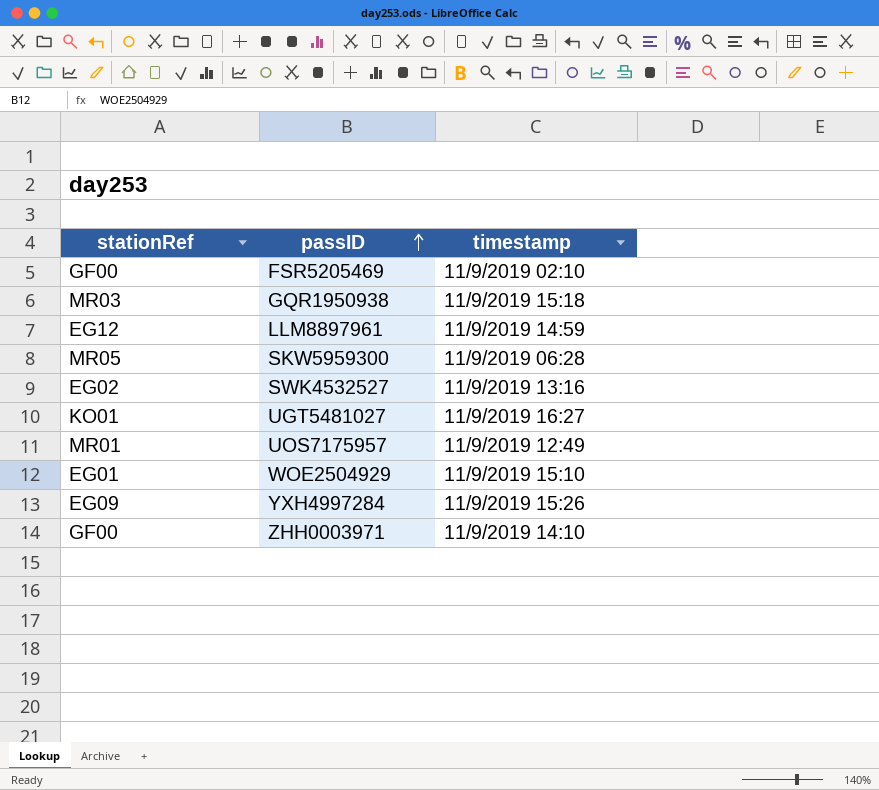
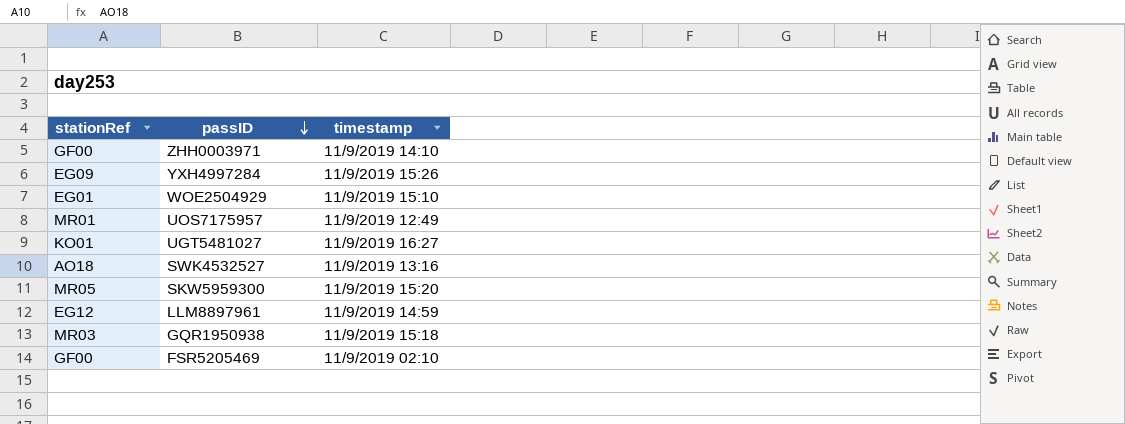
row order: passID ascending -> passID descending
SWK4532527 | stationRef: EG02 -> AO18
SKW5959300 | timestamp: 11/9/2019 06:28 -> 11/9/2019 15:20

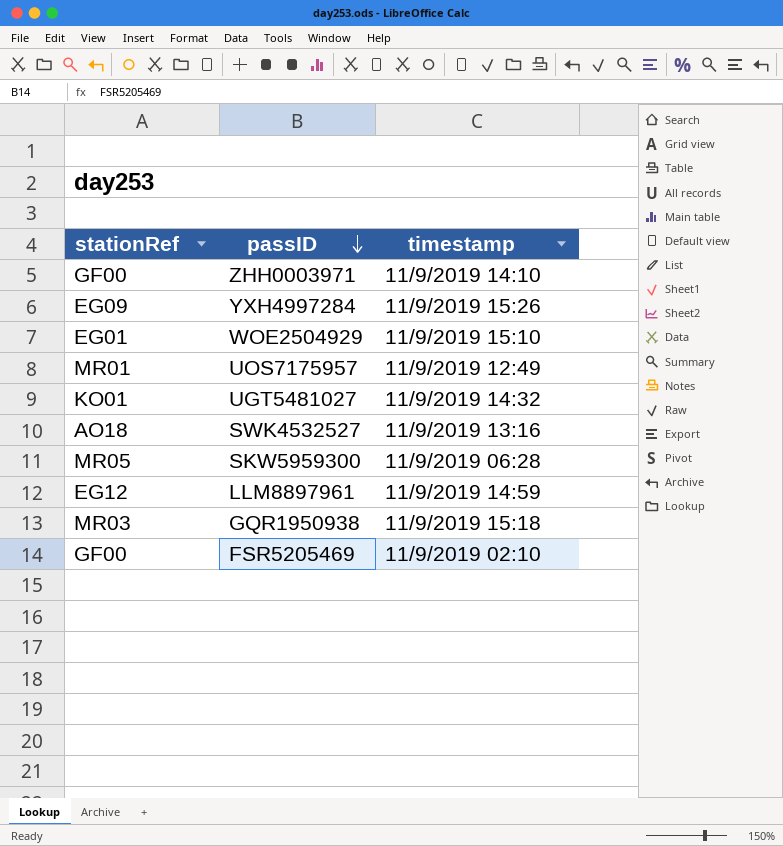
UGT5481027 | timestamp: 11/9/2019 16:27 -> 11/9/2019 14:32
SKW5959300 | timestamp: 11/9/2019 15:20 -> 11/9/2019 06:28

